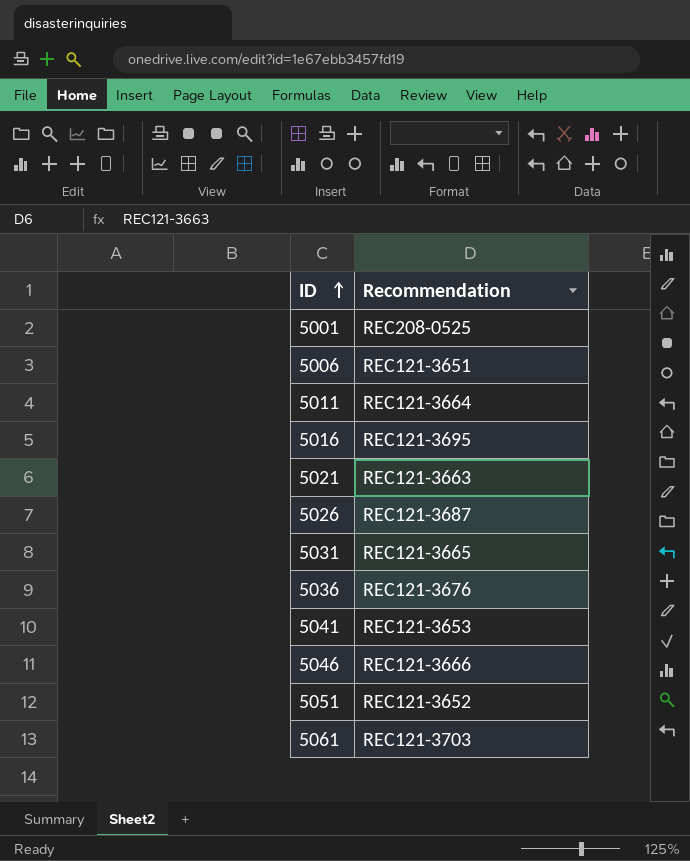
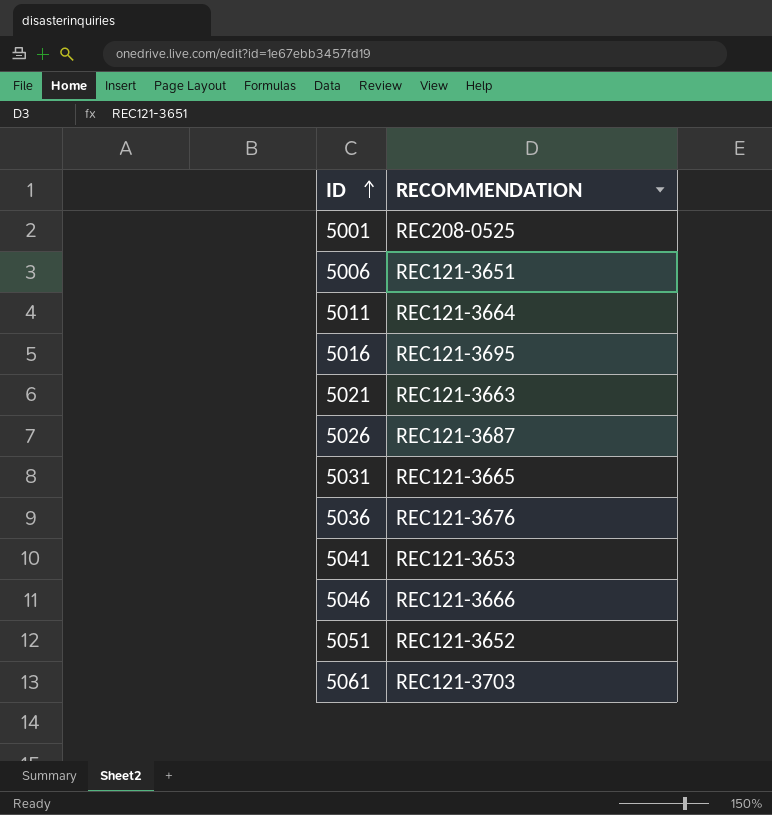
column name: Recommendation -> RECOMMENDATION

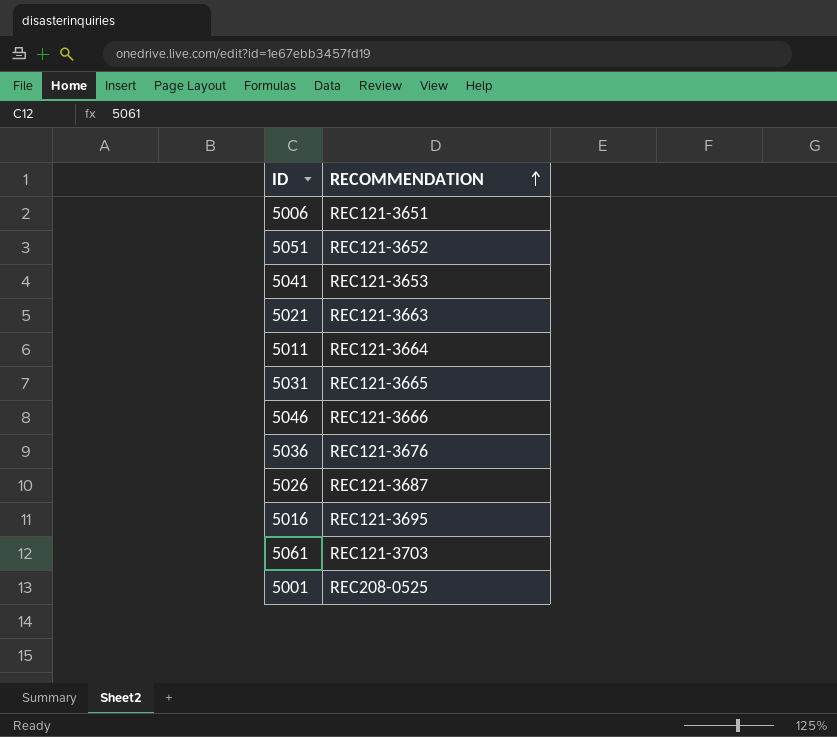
row order: ID ascending -> RECOMMENDATION ascending

